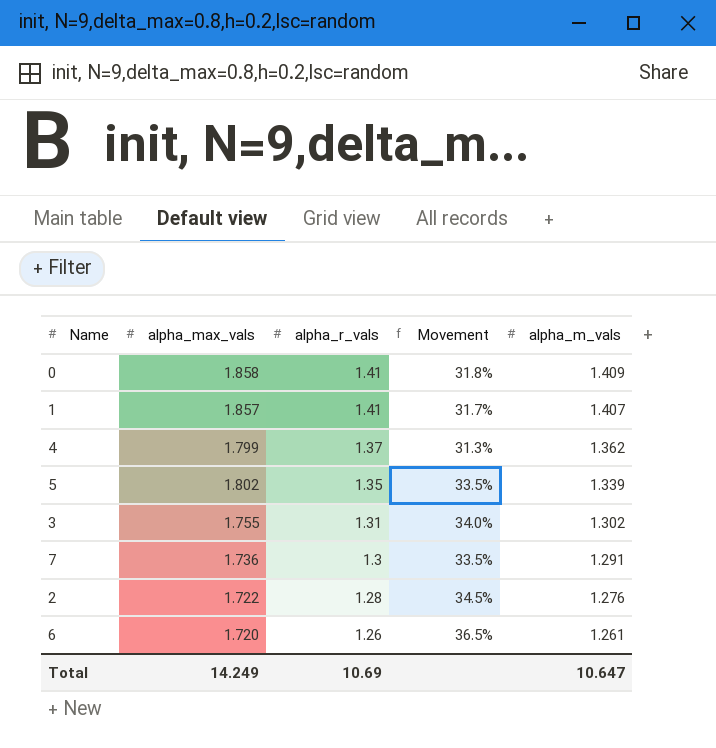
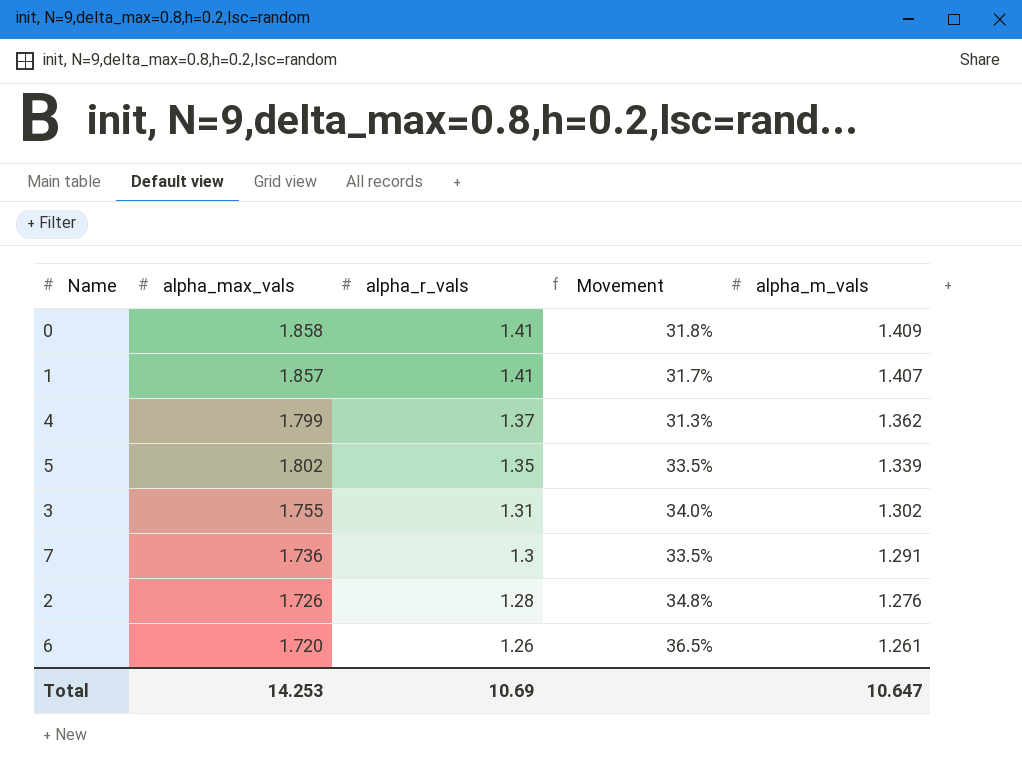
2 | alpha_max_vals: 1.722 -> 1.726
2 | Movement: 34.5% -> 34.8%
Total | alpha_max_vals: 14.249 -> 14.253

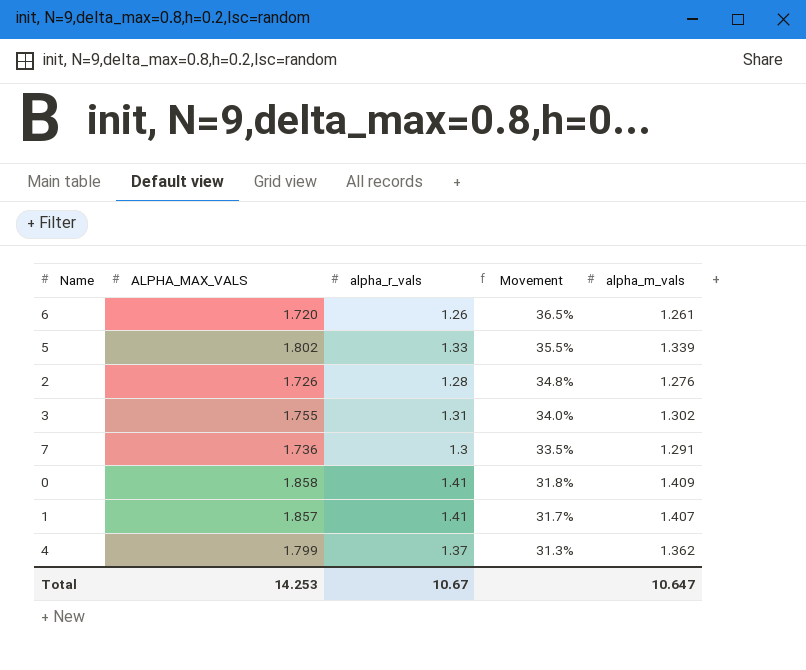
row order: alpha_r_vals descending -> Movement descending
column name: alpha_max_vals -> ALPHA_MAX_VALS
5 | alpha_r_vals: 1.35 -> 1.33
5 | Movement: 33.5% -> 35.5%
Total | alpha_r_vals: 10.69 -> 10.67

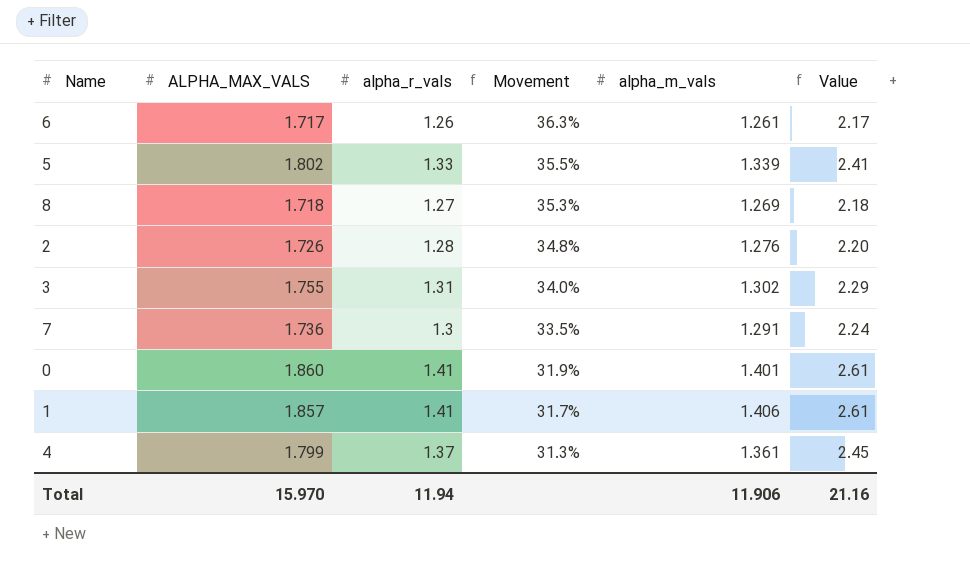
column Value | formula: none -> [ALPHA_MAX_VALS] * [alpha_m_vals]
6 | ALPHA_MAX_VALS: 1.720 -> 1.717
6 | Movement: 36.5% -> 36.3%
row 8: none -> 1.718 | 1.27 | 35.3% | 1.269 | 2.18
0 | ALPHA_MAX_VALS: 1.858 -> 1.860
0 | Movement: 31.8% -> 31.9%
0 | alpha_m_vals: 1.409 -> 1.401
1 | alpha_m_vals: 1.407 -> 1.406
4 | alpha_m_vals: 1.362 -> 1.361
Total | ALPHA_MAX_VALS: 14.253 -> 15.970
Total | alpha_r_vals: 10.67 -> 11.94
Total | alpha_m_vals: 10.647 -> 11.906

